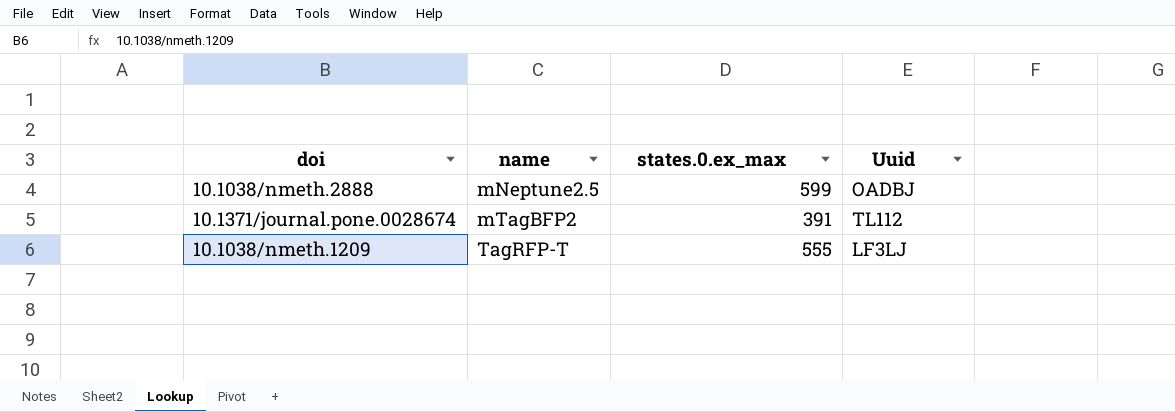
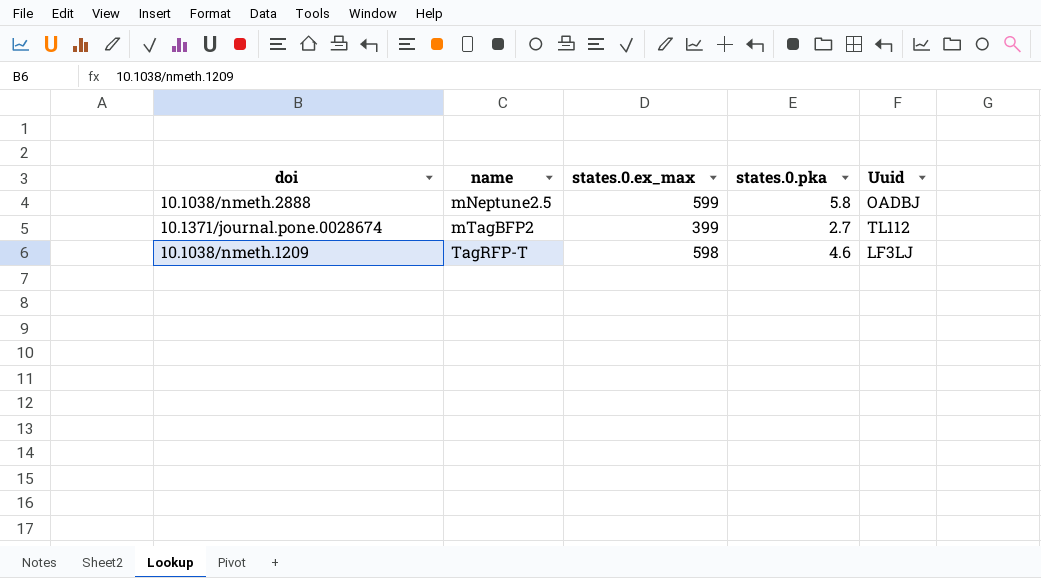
column states.0.pka | position: none -> 4
10.1371/journal.pone.0028674 | states.0.ex_max: 391 -> 399
10.1038/nmeth.1209 | states.0.ex_max: 555 -> 598

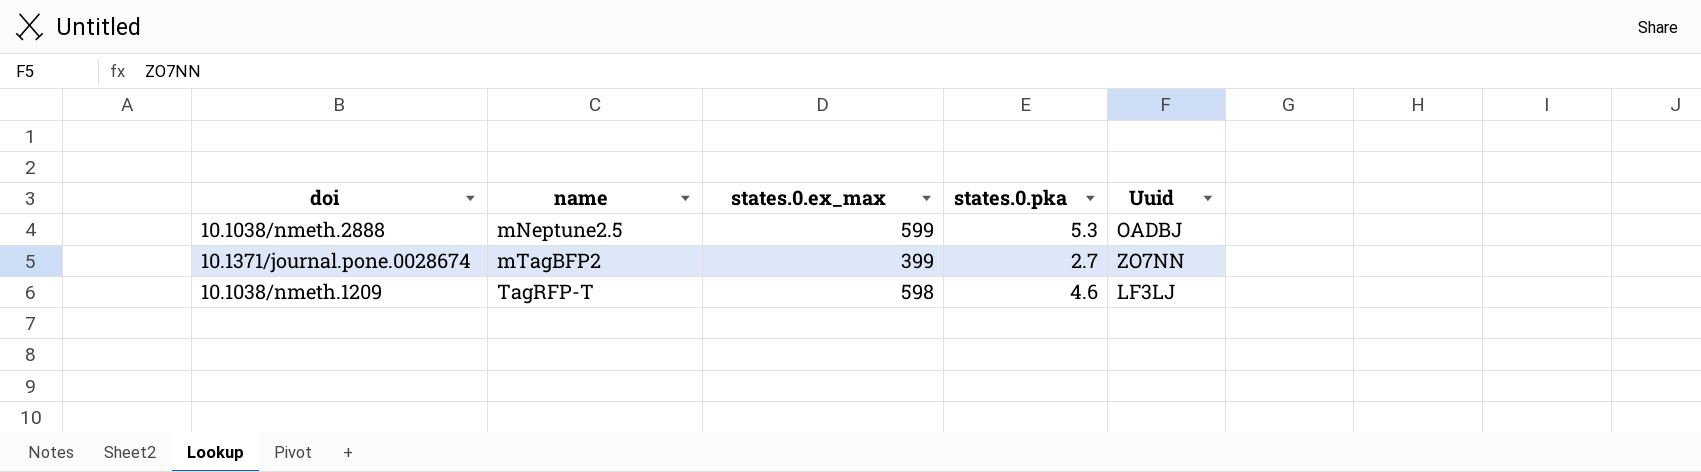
10.1038/nmeth.2888 | states.0.pka: 5.8 -> 5.3
10.1371/journal.pone.0028674 | Uuid: TL112 -> ZO7NN

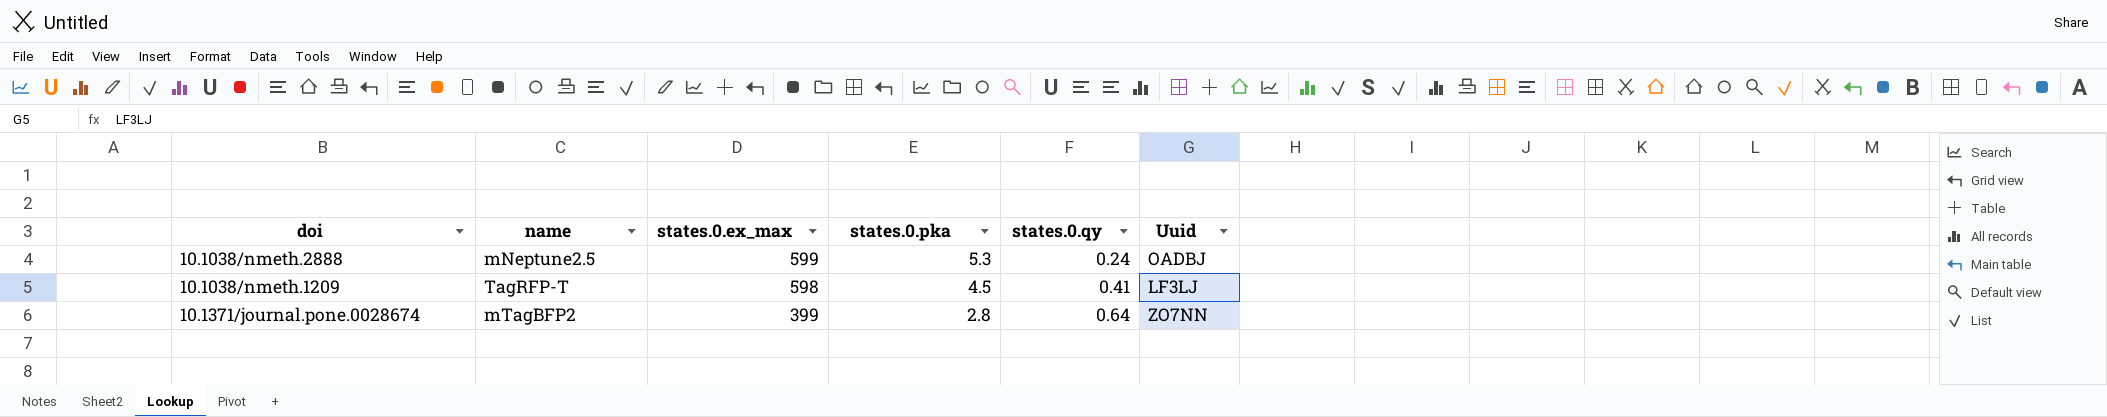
row order: name ascending -> states.0.ex_max descending
column states.0.qy | position: none -> 5
10.1038/nmeth.1209 | states.0.pka: 4.6 -> 4.5
10.1371/journal.pone.0028674 | states.0.pka: 2.7 -> 2.8

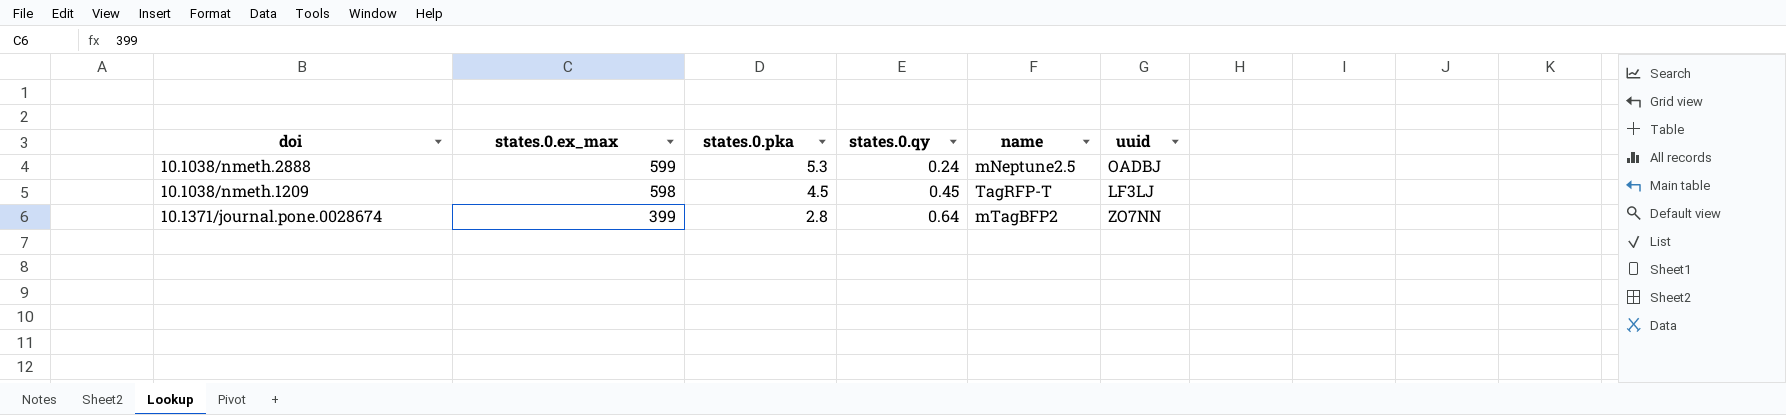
column name | position: 2 -> 5
column name: Uuid -> uuid
10.1038/nmeth.1209 | states.0.qy: 0.41 -> 0.45

